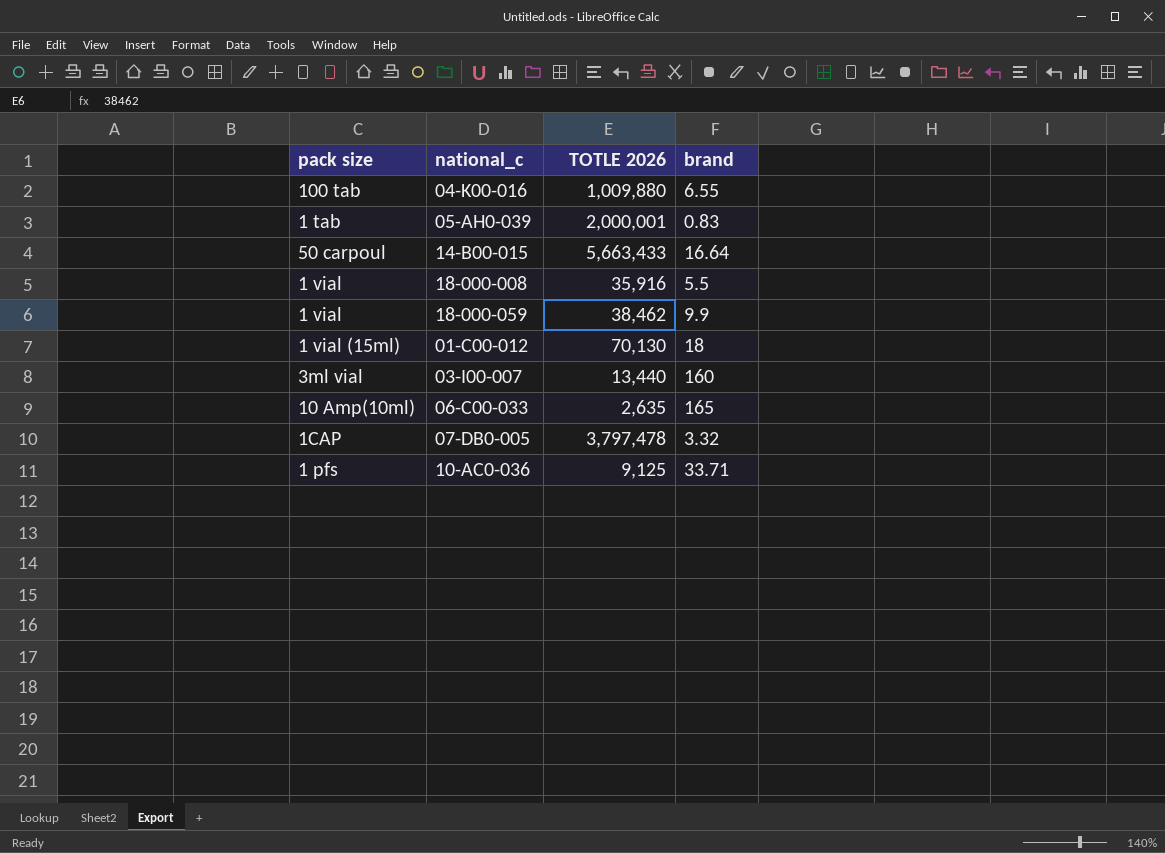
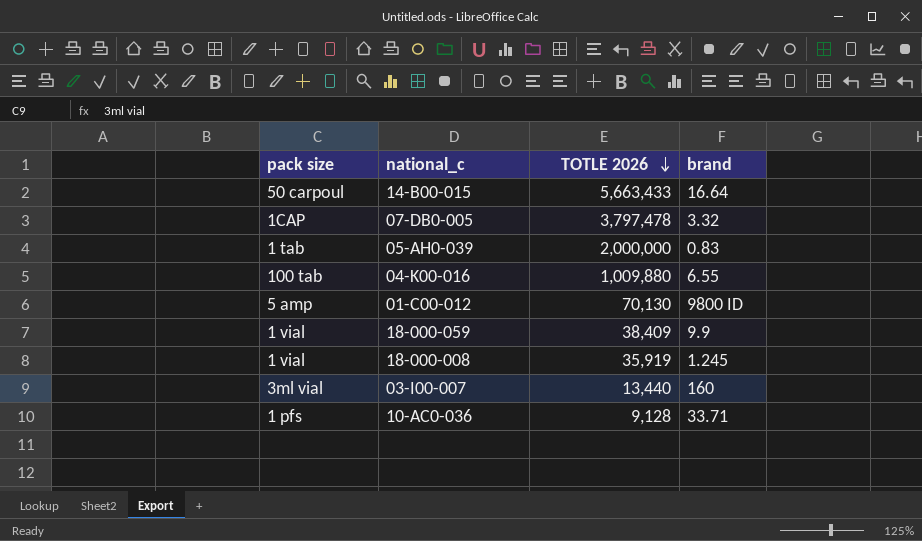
row order: none -> TOTLE 2026 descending
row 06-C00-033: 10 Amp(10ml) | 2,635 | 165 -> none
05-AH0-039 | TOTLE 2026: 2,000,001 -> 2,000,000
01-C00-012 | pack size: 1 vial (15ml) -> 5 amp
01-C00-012 | brand: 18 -> 9800 ID
18-000-059 | TOTLE 2026: 38,462 -> 38,409
18-000-008 | TOTLE 2026: 35,916 -> 35,919
18-000-008 | brand: 5.5 -> 1.245
10-AC0-036 | TOTLE 2026: 9,125 -> 9,128

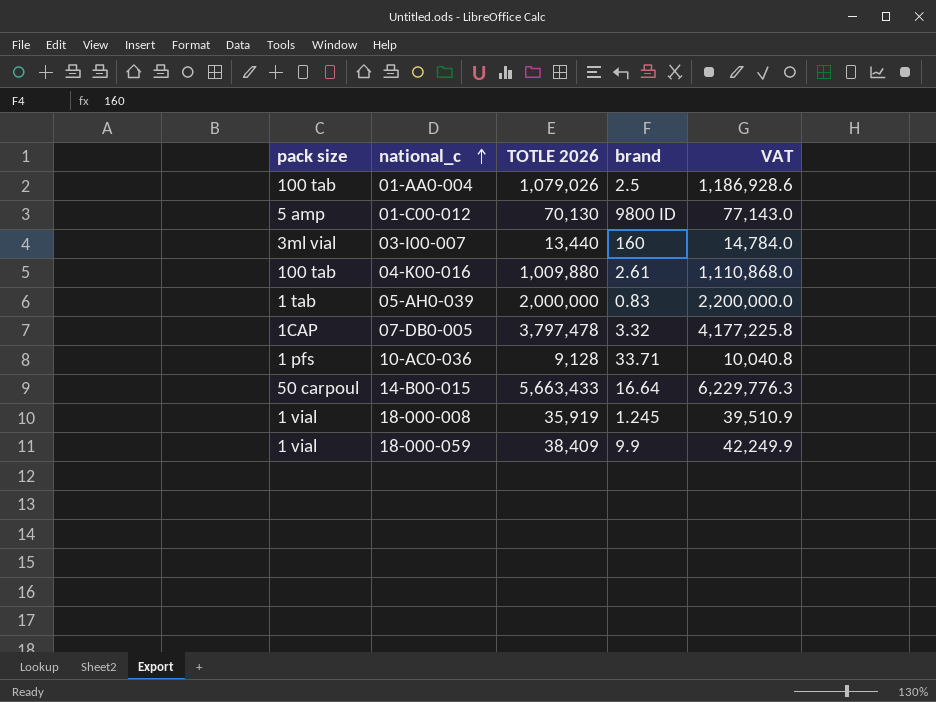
row order: TOTLE 2026 descending -> national_c ascending
column VAT | formula: none -> [TOTLE 2026] * 1.1
row 01-AA0-004: none -> 100 tab | 1,079,026 | 2.5 | 1,186,928.6
04-K00-016 | brand: 6.55 -> 2.61

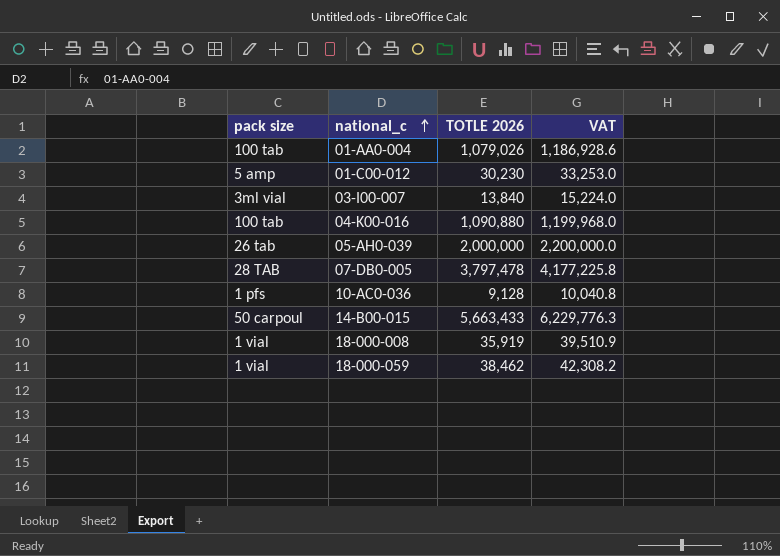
column brand | position: 4 -> none
01-C00-012 | TOTLE 2026: 70,130 -> 30,230
01-C00-012 | VAT: 77,143.0 -> 33,253.0
03-I00-007 | TOTLE 2026: 13,440 -> 13,840
03-I00-007 | VAT: 14,784.0 -> 15,224.0
04-K00-016 | TOTLE 2026: 1,009,880 -> 1,090,880
04-K00-016 | VAT: 1,110,868.0 -> 1,199,968.0
05-AH0-039 | pack size: 1 tab -> 26 tab
07-DB0-005 | pack size: 1CAP -> 28 TAB
18-000-059 | TOTLE 2026: 38,409 -> 38,462
18-000-059 | VAT: 42,249.9 -> 42,308.2

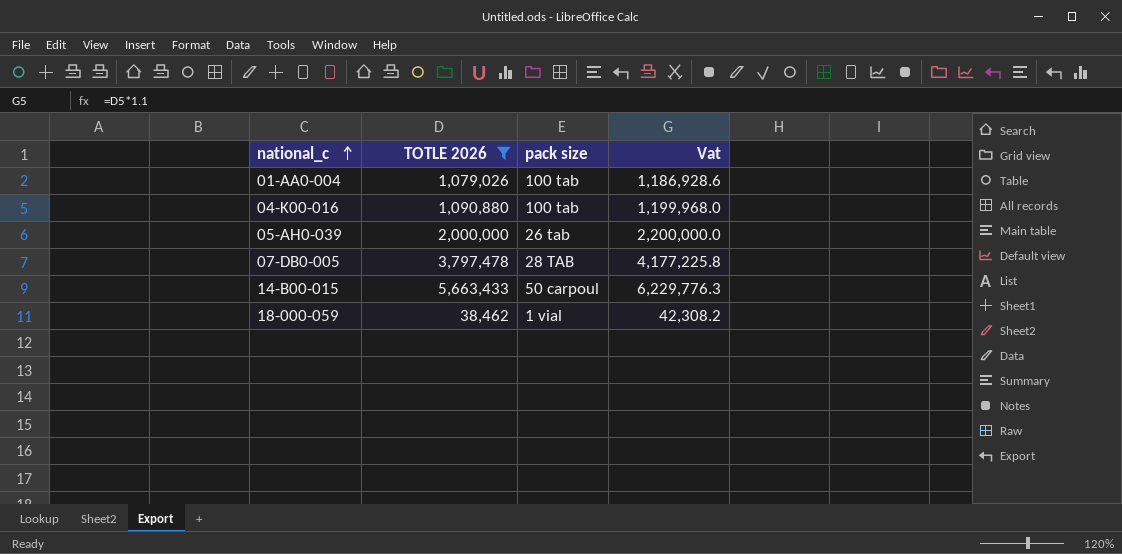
filter: none -> TOTLE 2026 >= 38,462
column pack size | position: 1 -> 3
column name: VAT -> Vat

